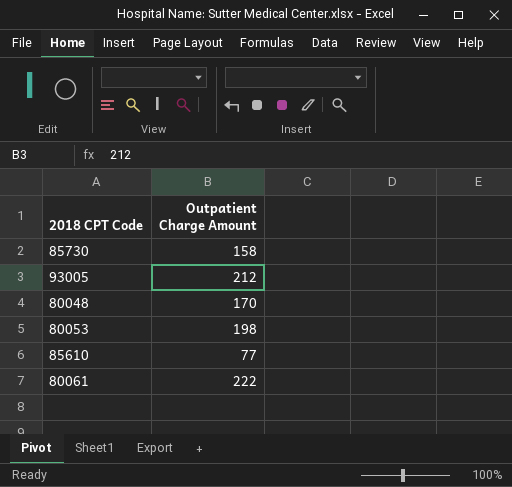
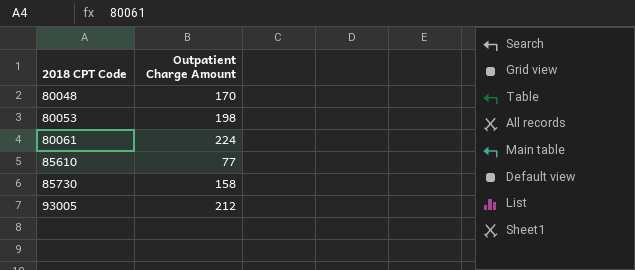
row order: none -> 2018 CPT Code ascending
80061 | Outpatient Charge Amount: 222 -> 224

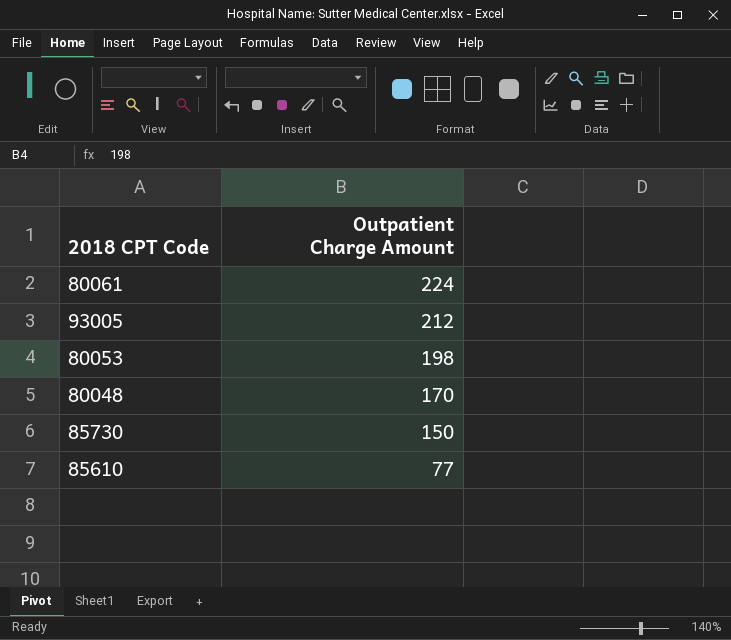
row order: 2018 CPT Code ascending -> Outpatient Charge Amount descending
85730 | Outpatient Charge Amount: 158 -> 150

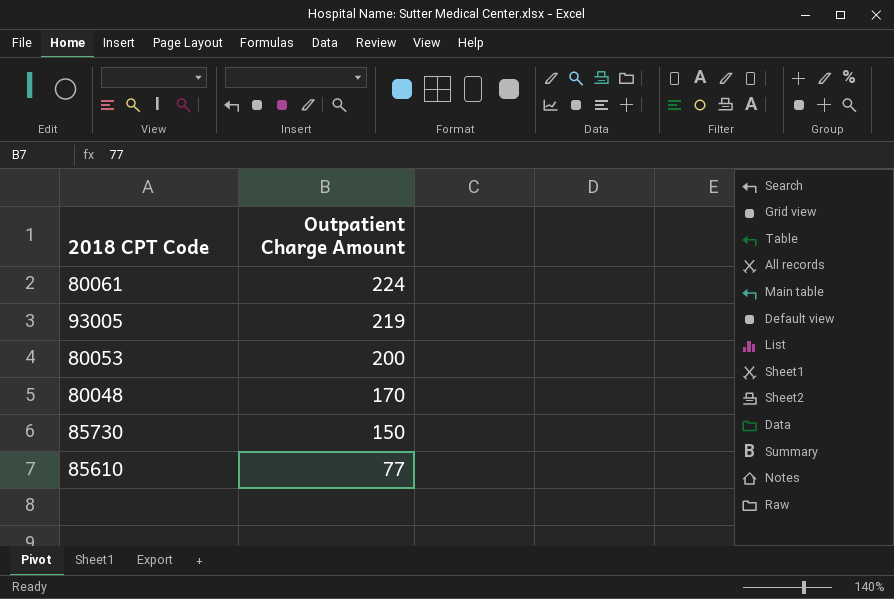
93005 | Outpatient Charge Amount: 212 -> 219
80053 | Outpatient Charge Amount: 198 -> 200

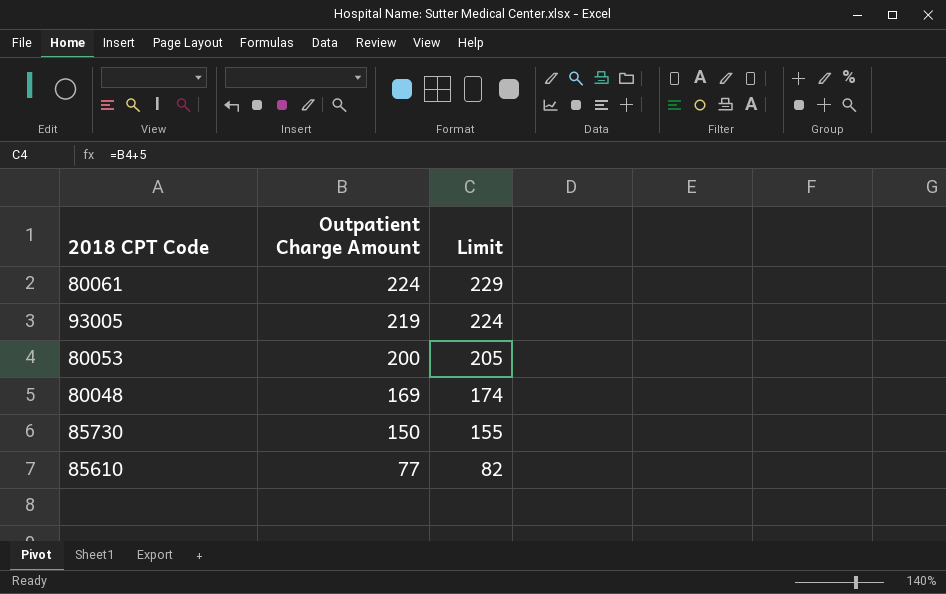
column Limit | formula: none -> [Outpatient Charge Amount] + 5
80048 | Outpatient Charge Amount: 170 -> 169

